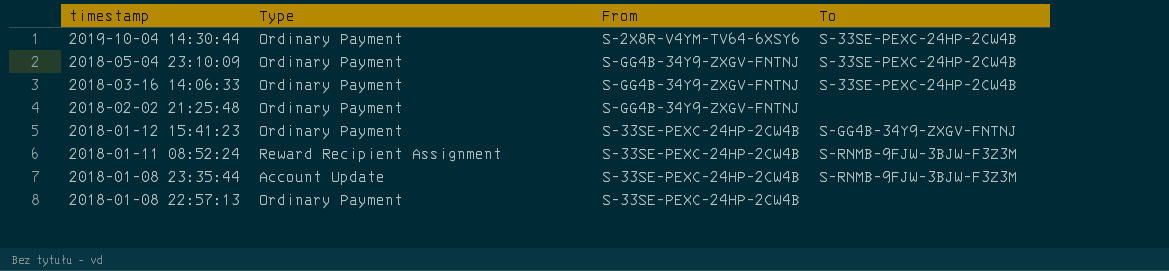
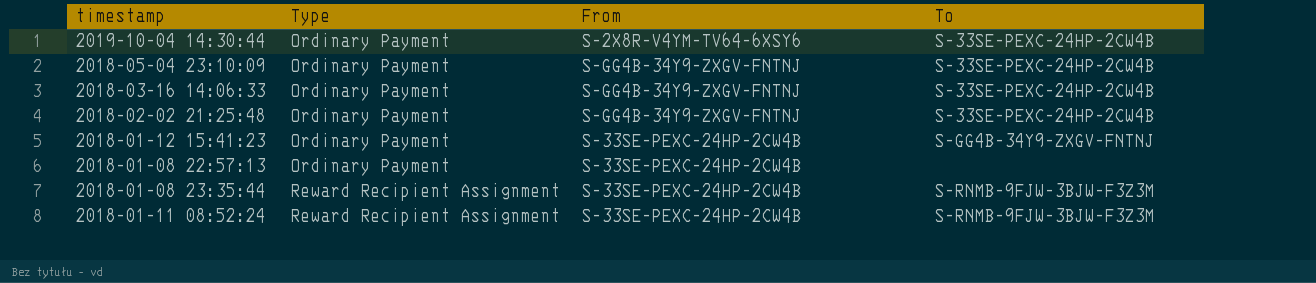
row order: timestamp descending -> Type ascending
2018-02-02 21:25:48 | To: none -> S-33SE-PEXC-24HP-2CW4B
2018-01-08 23:35:44 | Type: Account Update -> Reward Recipient Assignment

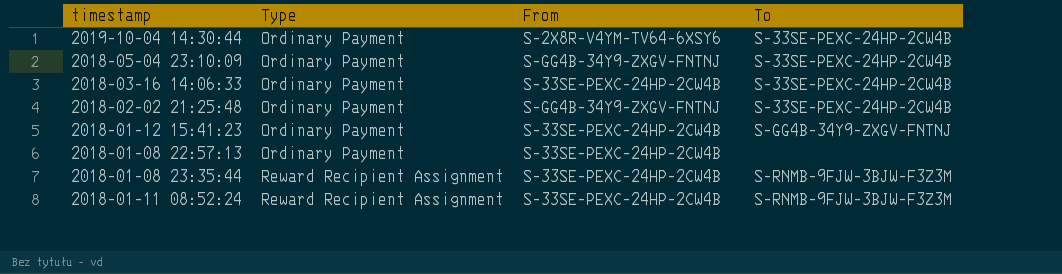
2018-03-16 14:06:33 | From: S-GG4B-34Y9-ZXGV-FNTNJ -> S-33SE-PEXC-24HP-2CW4B

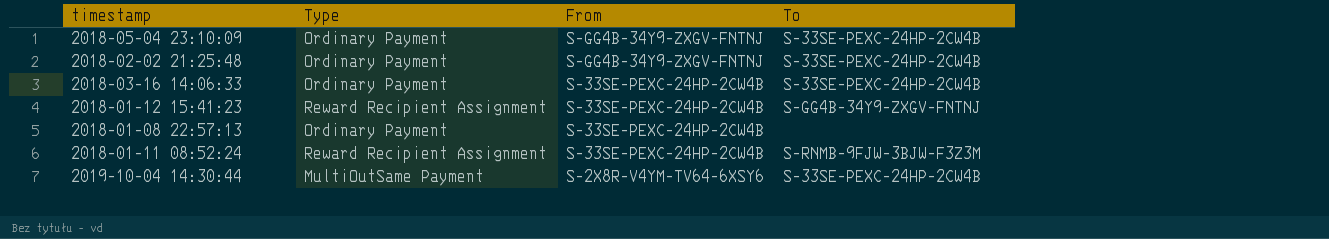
row order: Type ascending -> From descending
row 2018-01-08 23:35:44: Reward Recipient Assignment | S-33SE-PEXC-24HP-2CW4B | S-RNMB-9FJW-3BJW-F3Z3M -> none
2018-01-12 15:41:23 | Type: Ordinary Payment -> Reward Recipient Assignment
2019-10-04 14:30:44 | Type: Ordinary Payment -> MultiOutSame Payment

